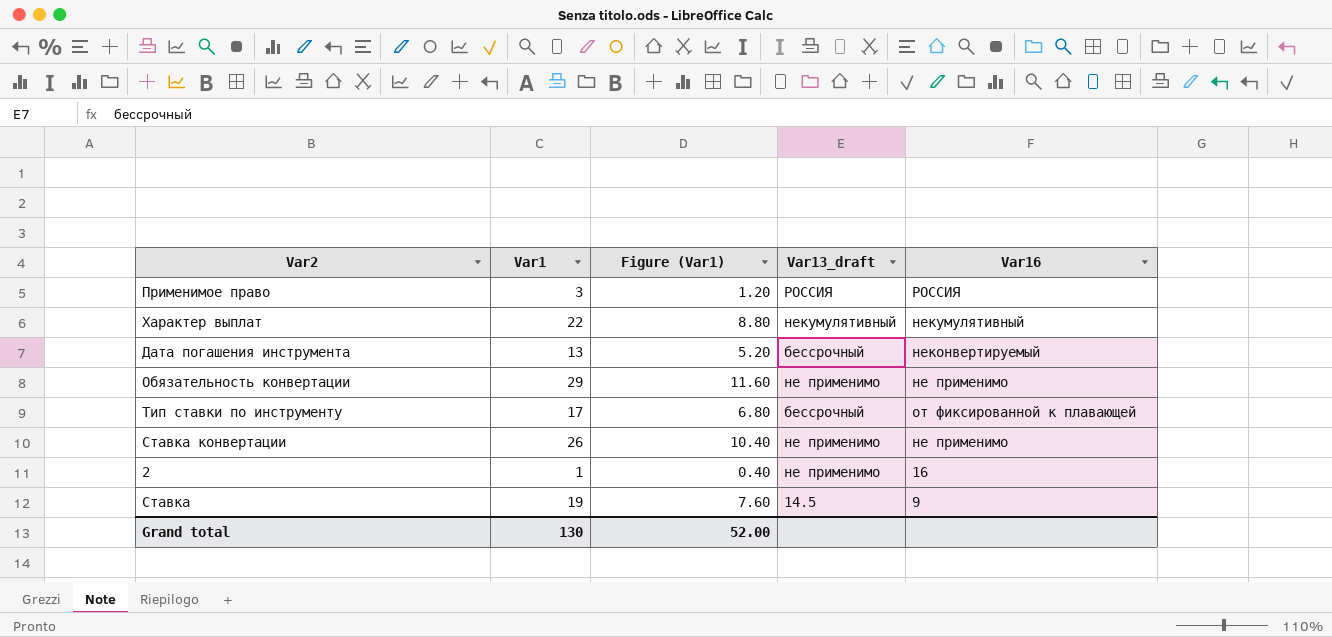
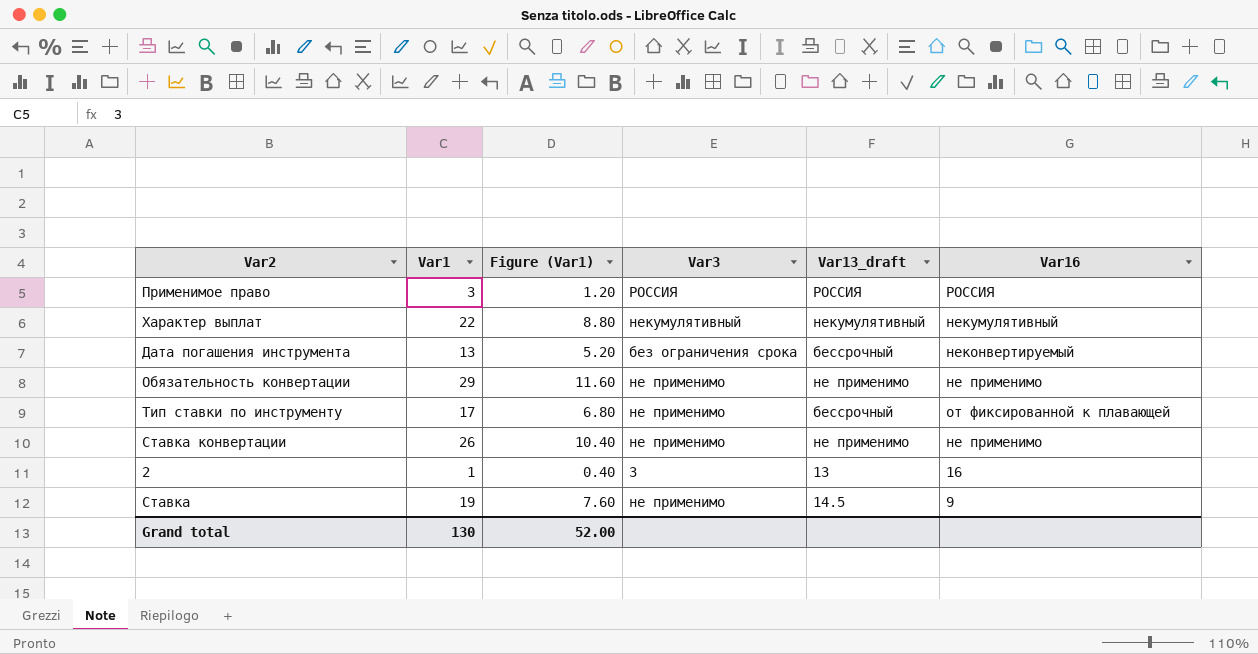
column Var3 | position: none -> 4
2 | Var13_draft: не применимо -> 13

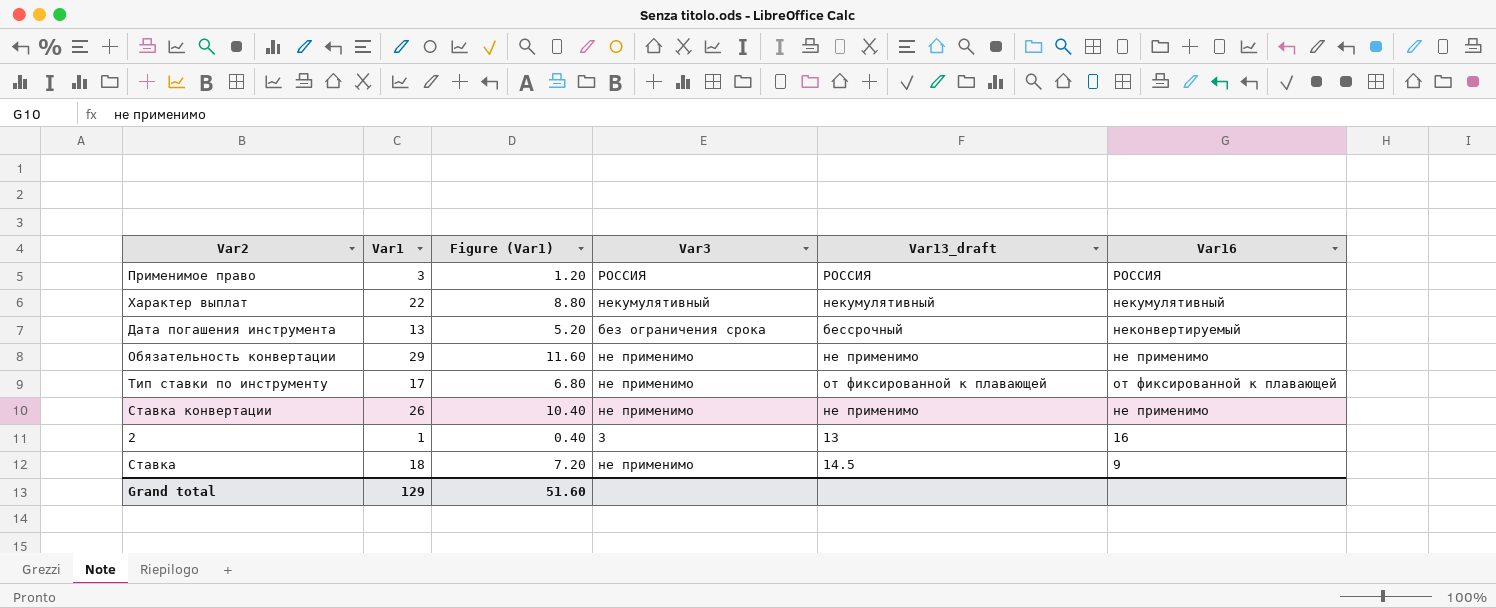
Тип ставки по инструменту | Var13_draft: бессрочный -> от фиксированной к плавающей
Ставка | Var1: 19 -> 18
Ставка | Figure (Var1): 7.60 -> 7.20
Grand total | Var1: 130 -> 129
Grand total | Figure (Var1): 52.00 -> 51.60

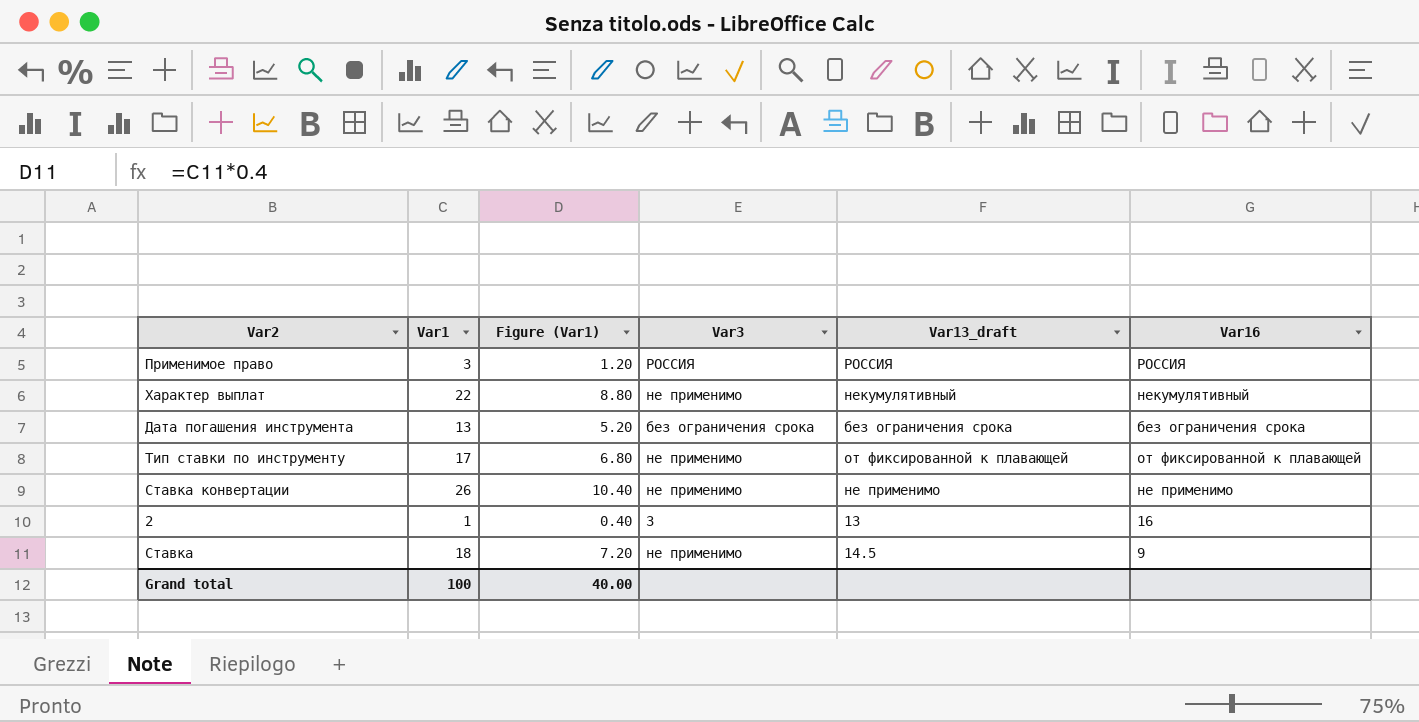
row Обязательность конвертации: 29 | 11.60 | не применимо | не применимо | не применимо -> none
Характер выплат | Var3: некумулятивный -> не применимо
Дата погашения инструмента | Var13_draft: бессрочный -> без ограничения срока
Дата погашения инструмента | Var16: неконвертируемый -> без ограничения срока
Grand total | Var1: 129 -> 100
Grand total | Figure (Var1): 51.60 -> 40.00

